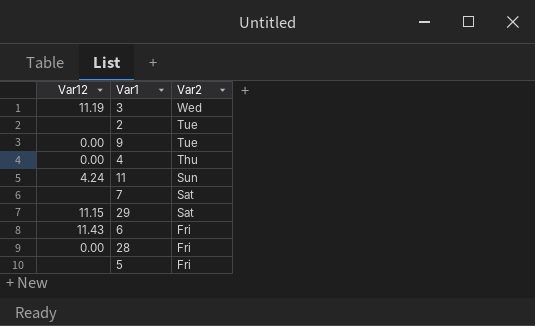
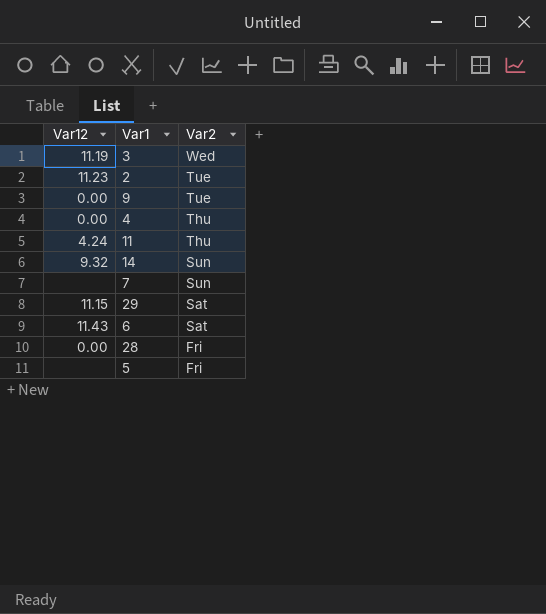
2 | Var12: none -> 11.23
11 | Var2: Sun -> Thu
row 14: none -> 9.32 | Sun
7 | Var2: Sat -> Sun
6 | Var2: Fri -> Sat

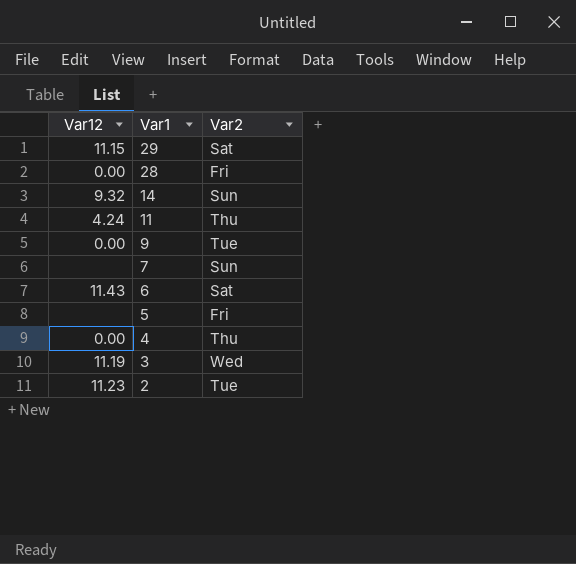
row order: Var2 descending -> Var1 descending

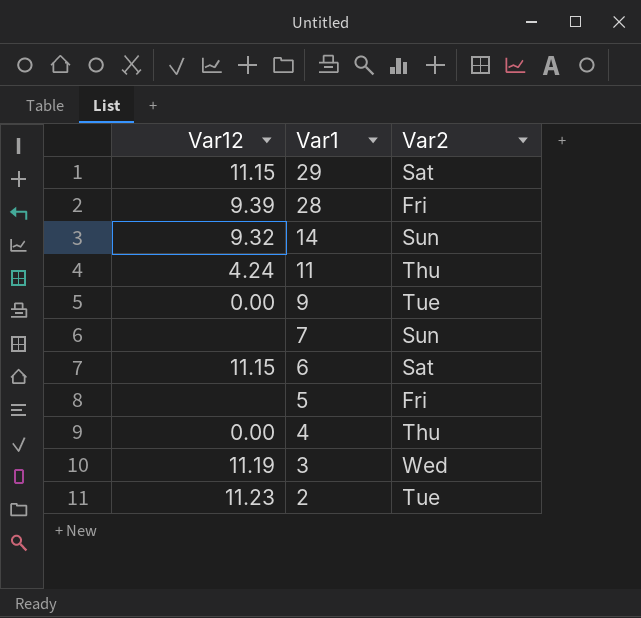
28 | Var12: 0.00 -> 9.39
6 | Var12: 11.43 -> 11.15

